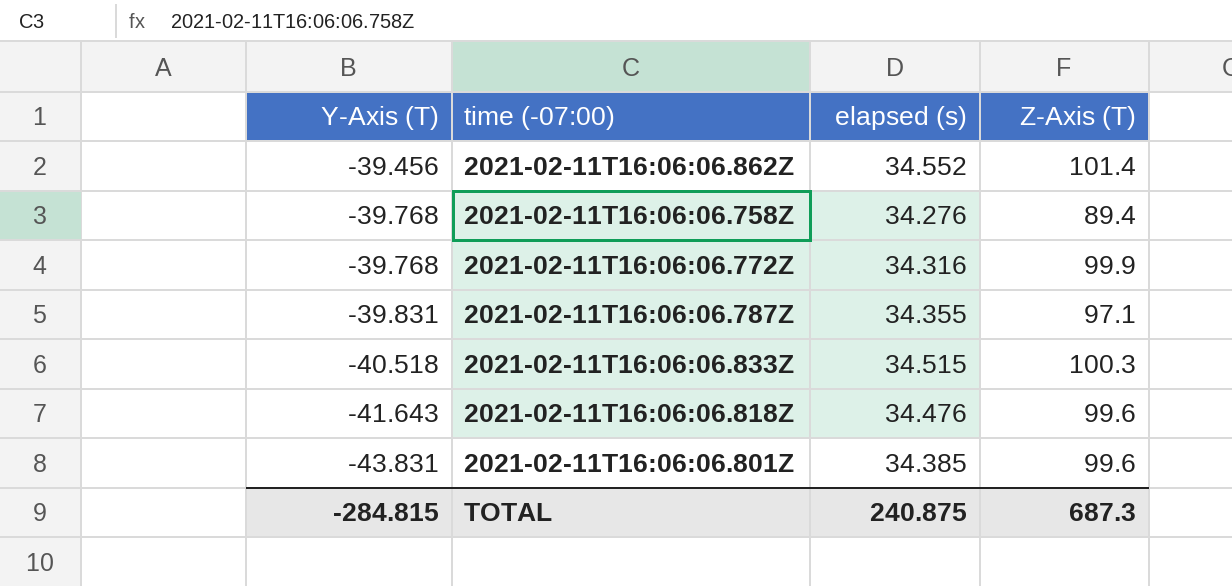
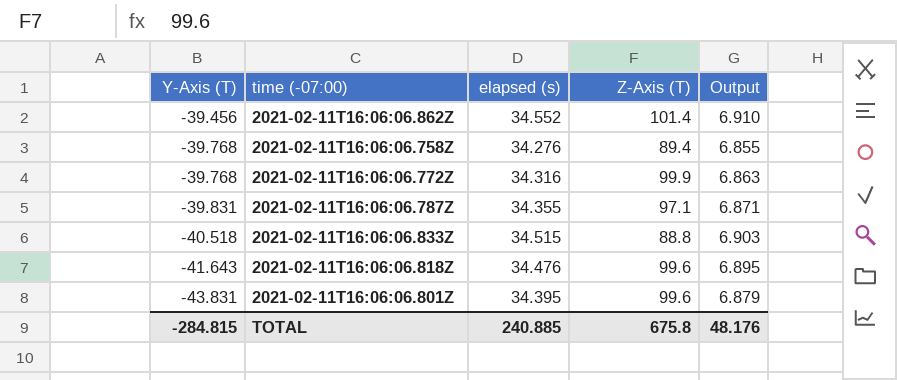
column Output | formula: none -> [elapsed (s)] * 0.2
2021-02-11T16:06:06.833Z | Z-Axis (T): 100.3 -> 88.8
2021-02-11T16:06:06.801Z | elapsed (s): 34.385 -> 34.395
TOTAL | elapsed (s): 240.875 -> 240.885
TOTAL | Z-Axis (T): 687.3 -> 675.8

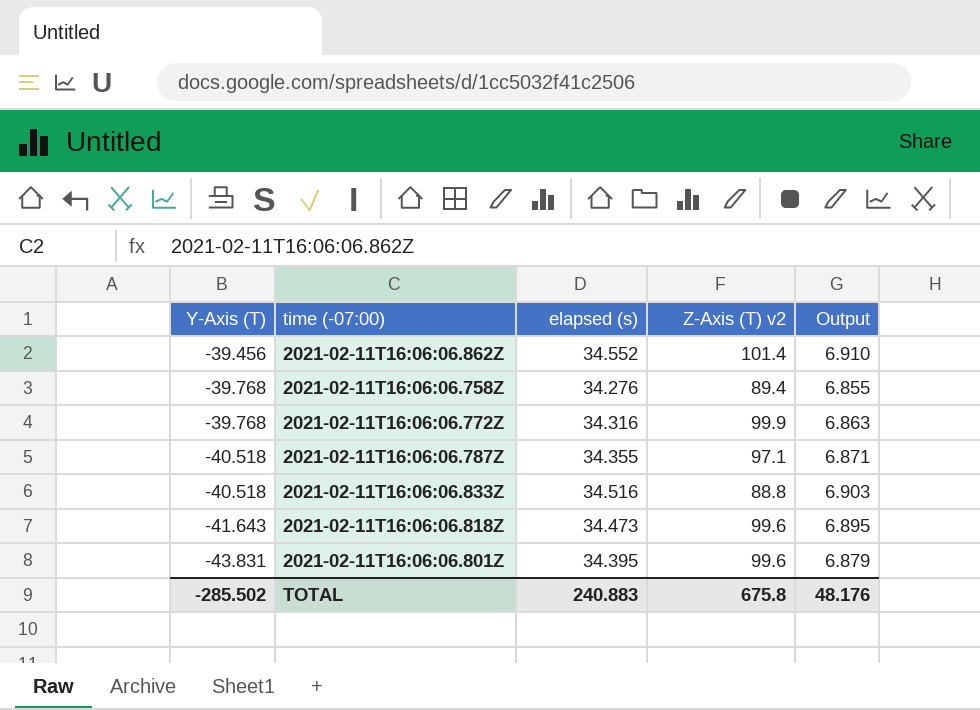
column name: Z-Axis (T) -> Z-Axis (T) v2
2021-02-11T16:06:06.787Z | Y-Axis (T): -39.831 -> -40.518
2021-02-11T16:06:06.833Z | elapsed (s): 34.515 -> 34.516
2021-02-11T16:06:06.818Z | elapsed (s): 34.476 -> 34.473
TOTAL | Y-Axis (T): -284.815 -> -285.502
TOTAL | elapsed (s): 240.885 -> 240.883

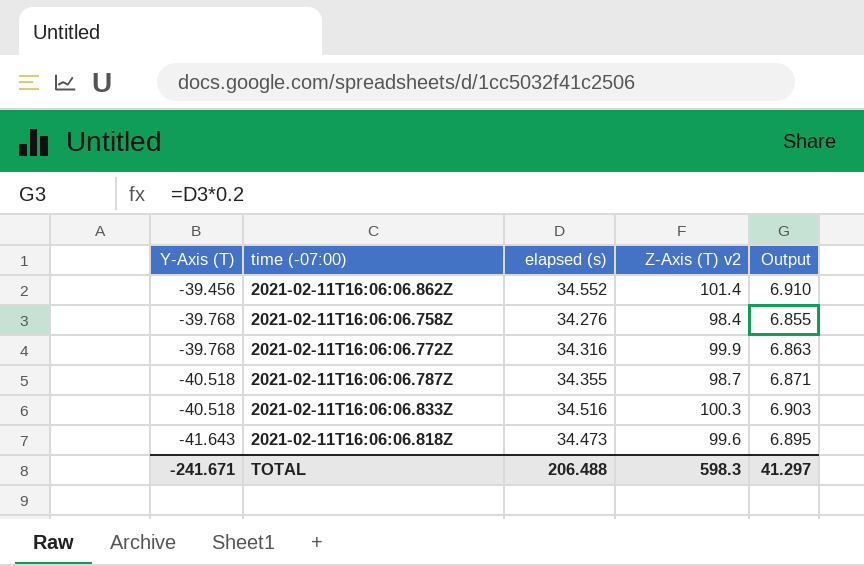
row 2021-02-11T16:06:06.801Z: -43.831 | 34.395 | 99.6 | 6.879 -> none
2021-02-11T16:06:06.758Z | Z-Axis (T) v2: 89.4 -> 98.4
2021-02-11T16:06:06.787Z | Z-Axis (T) v2: 97.1 -> 98.7
2021-02-11T16:06:06.833Z | Z-Axis (T) v2: 88.8 -> 100.3
TOTAL | Y-Axis (T): -285.502 -> -241.671
TOTAL | elapsed (s): 240.883 -> 206.488
TOTAL | Z-Axis (T) v2: 675.8 -> 598.3
TOTAL | Output: 48.176 -> 41.297

